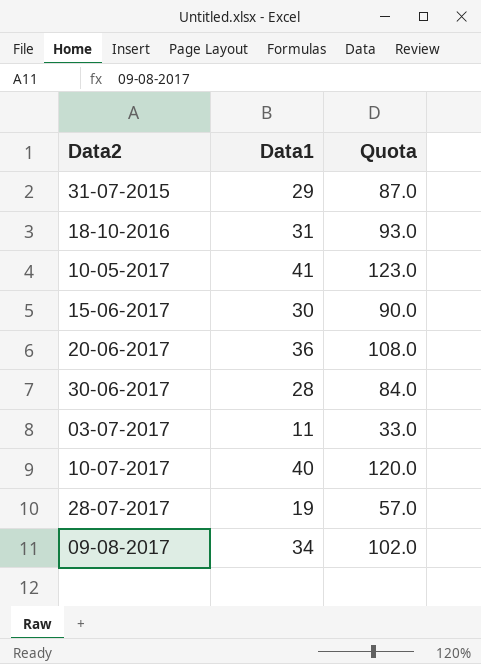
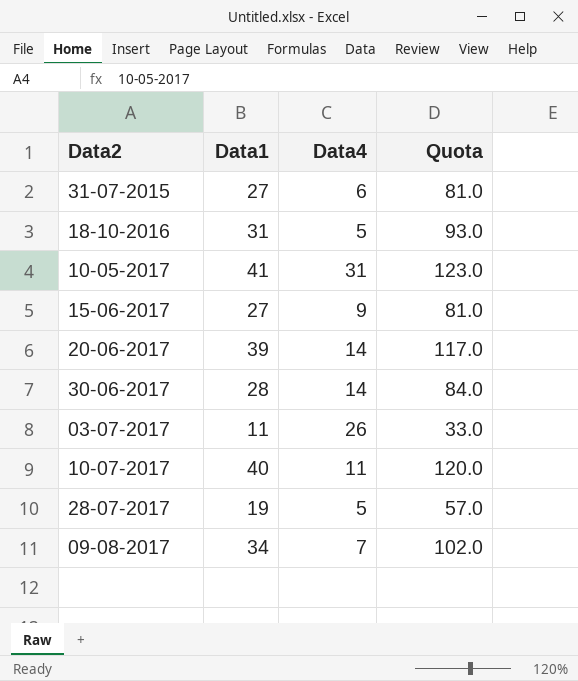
column Data4 | position: none -> 3
31-07-2015 | Data1: 29 -> 27
31-07-2015 | Quota: 87.0 -> 81.0
15-06-2017 | Data1: 30 -> 27
15-06-2017 | Quota: 90.0 -> 81.0
20-06-2017 | Data1: 36 -> 39
20-06-2017 | Quota: 108.0 -> 117.0

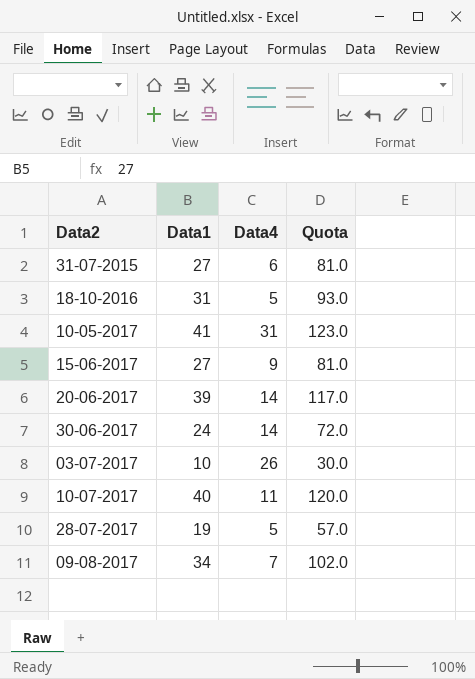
30-06-2017 | Data1: 28 -> 24
30-06-2017 | Quota: 84.0 -> 72.0
03-07-2017 | Data1: 11 -> 10
03-07-2017 | Quota: 33.0 -> 30.0

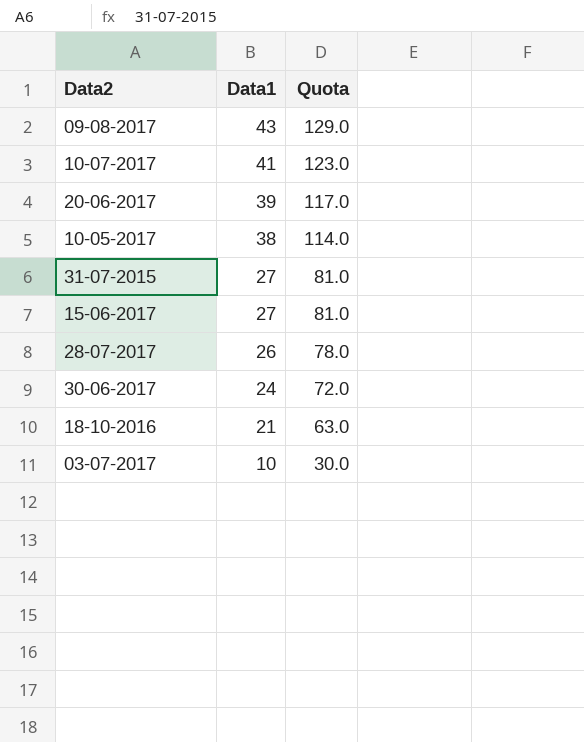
row order: Data2 ascending -> Data1 descending
column Data4 | position: 3 -> none
09-08-2017 | Data1: 34 -> 43
09-08-2017 | Quota: 102.0 -> 129.0
10-07-2017 | Data1: 40 -> 41
10-07-2017 | Quota: 120.0 -> 123.0
10-05-2017 | Data1: 41 -> 38
10-05-2017 | Quota: 123.0 -> 114.0
28-07-2017 | Data1: 19 -> 26
28-07-2017 | Quota: 57.0 -> 78.0
18-10-2016 | Data1: 31 -> 21
18-10-2016 | Quota: 93.0 -> 63.0

